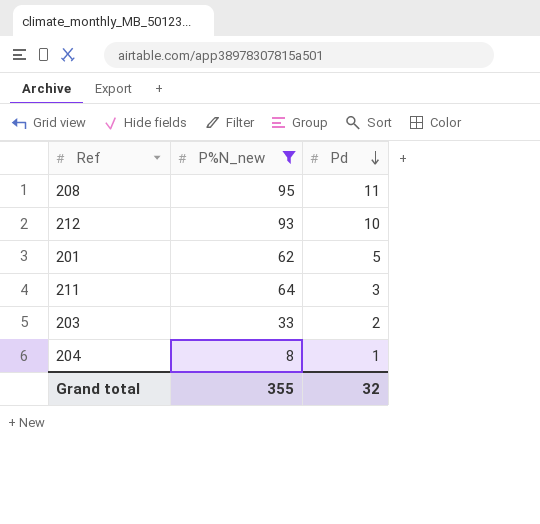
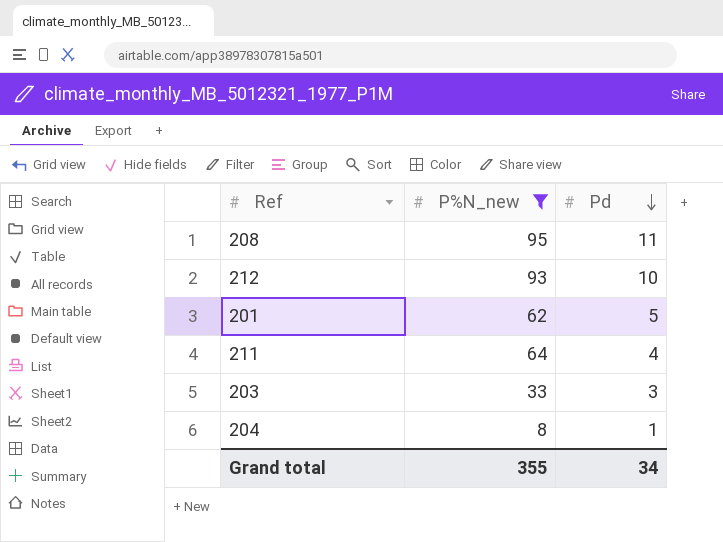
211 | Pd: 3 -> 4
203 | Pd: 2 -> 3
Grand total | Pd: 32 -> 34

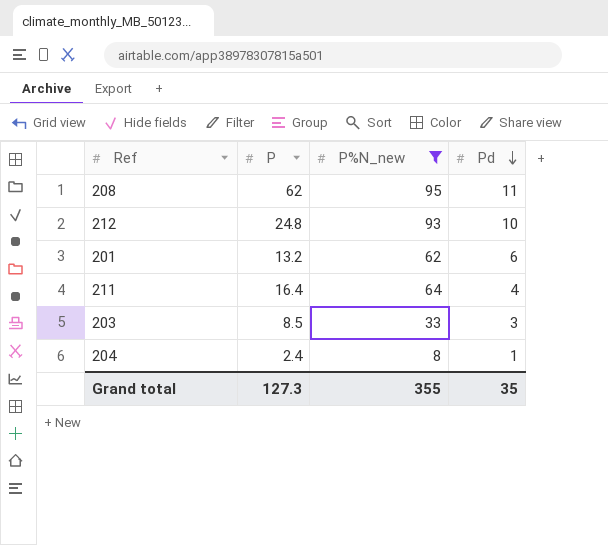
column P | position: none -> 2
201 | Pd: 5 -> 6
Grand total | Pd: 34 -> 35

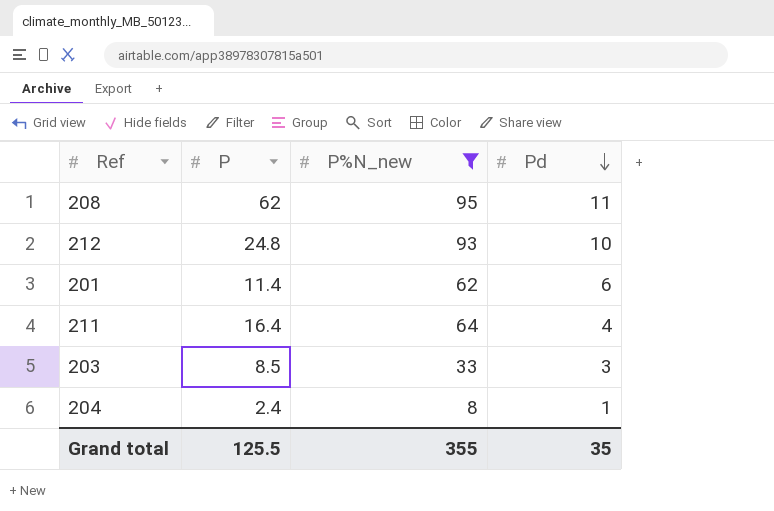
201 | P: 13.2 -> 11.4
Grand total | P: 127.3 -> 125.5

